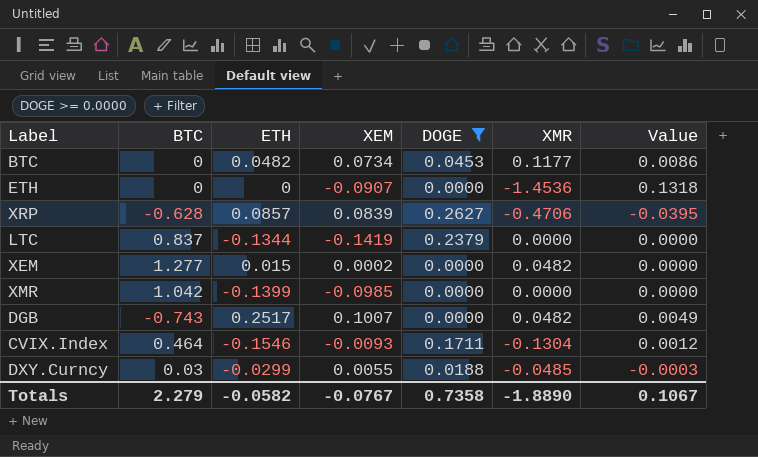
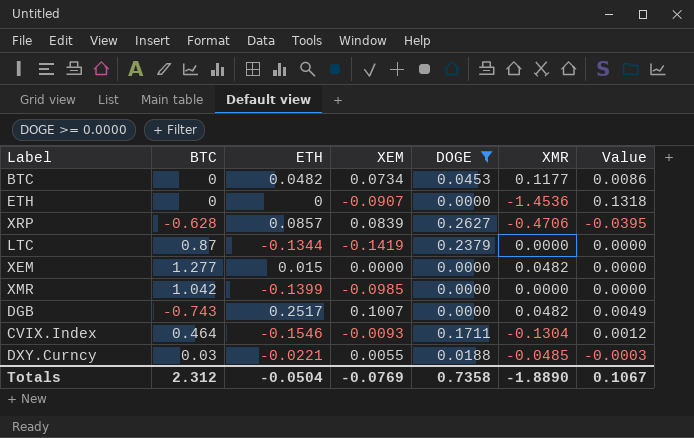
LTC | BTC: 0.837 -> 0.87
XEM | XEM: 0.0002 -> 0.0000
DXY.Curncy | ETH: -0.0299 -> -0.0221
Totals | BTC: 2.279 -> 2.312
Totals | ETH: -0.0582 -> -0.0504
Totals | XEM: -0.0767 -> -0.0769

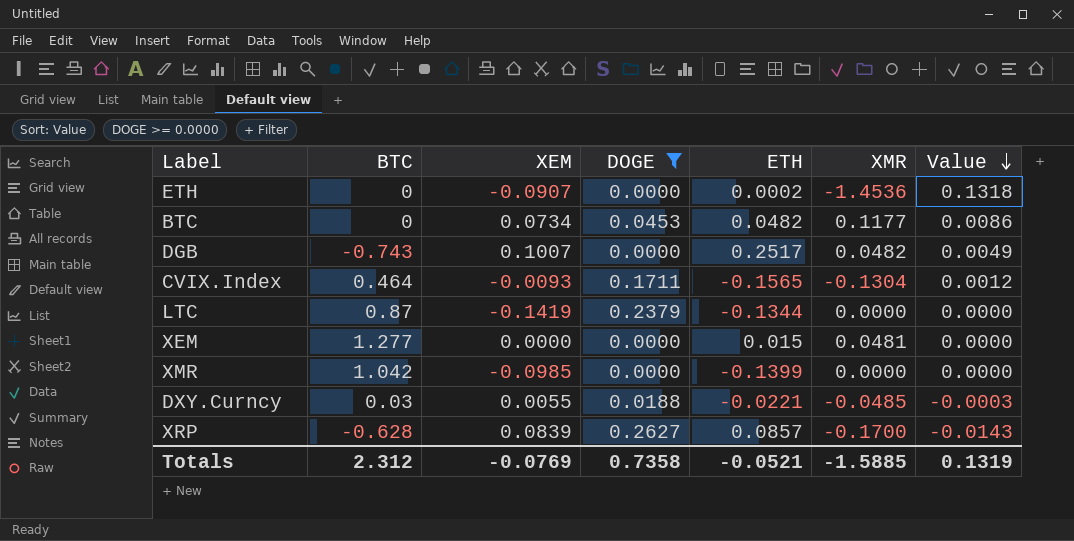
row order: none -> Value descending
column ETH | position: 3 -> 5
ETH | ETH: 0 -> 0.0002
CVIX.Index | ETH: -0.1546 -> -0.1565
XEM | XMR: 0.0482 -> 0.0481
XRP | XMR: -0.4706 -> -0.1700
XRP | Value: -0.0395 -> -0.0143
Totals | ETH: -0.0504 -> -0.0521
Totals | XMR: -1.8890 -> -1.5885
Totals | Value: 0.1067 -> 0.1319

